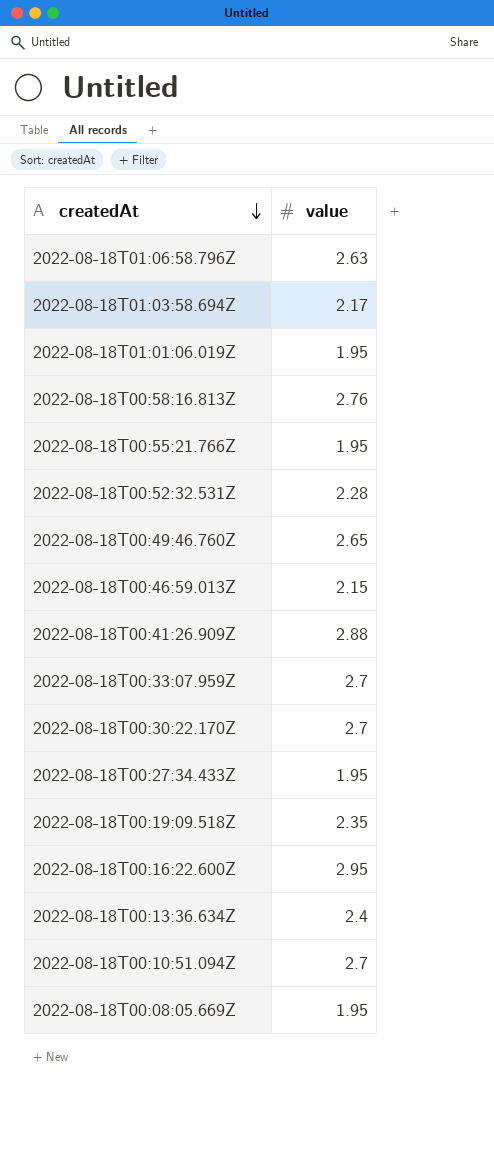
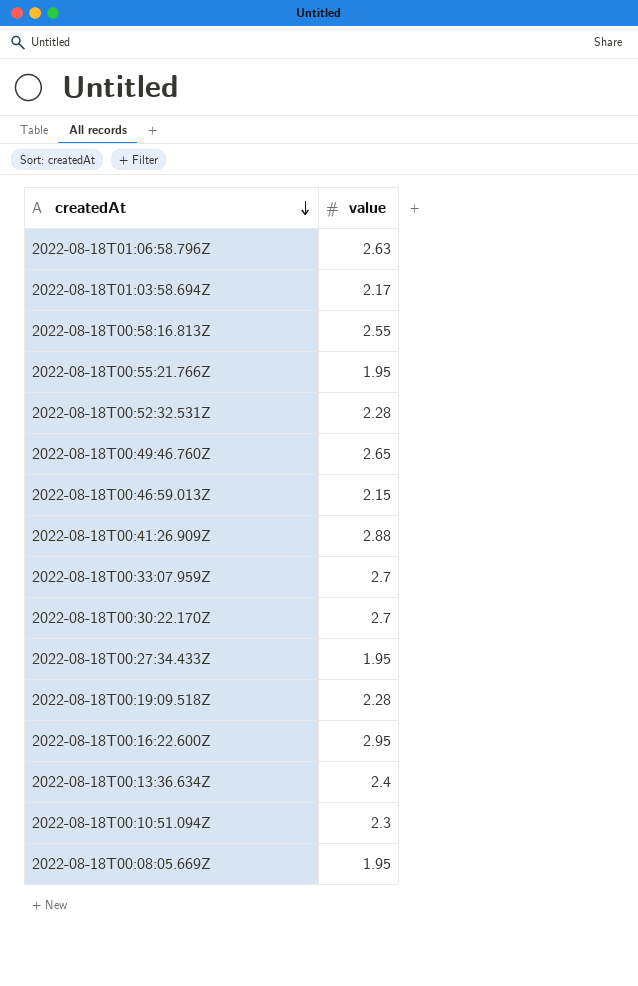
row 2022-08-18T01:01:06.019Z: 1.95 -> none
2022-08-18T00:58:16.813Z | value: 2.76 -> 2.55
2022-08-18T00:19:09.518Z | value: 2.35 -> 2.28
2022-08-18T00:10:51.094Z | value: 2.7 -> 2.3

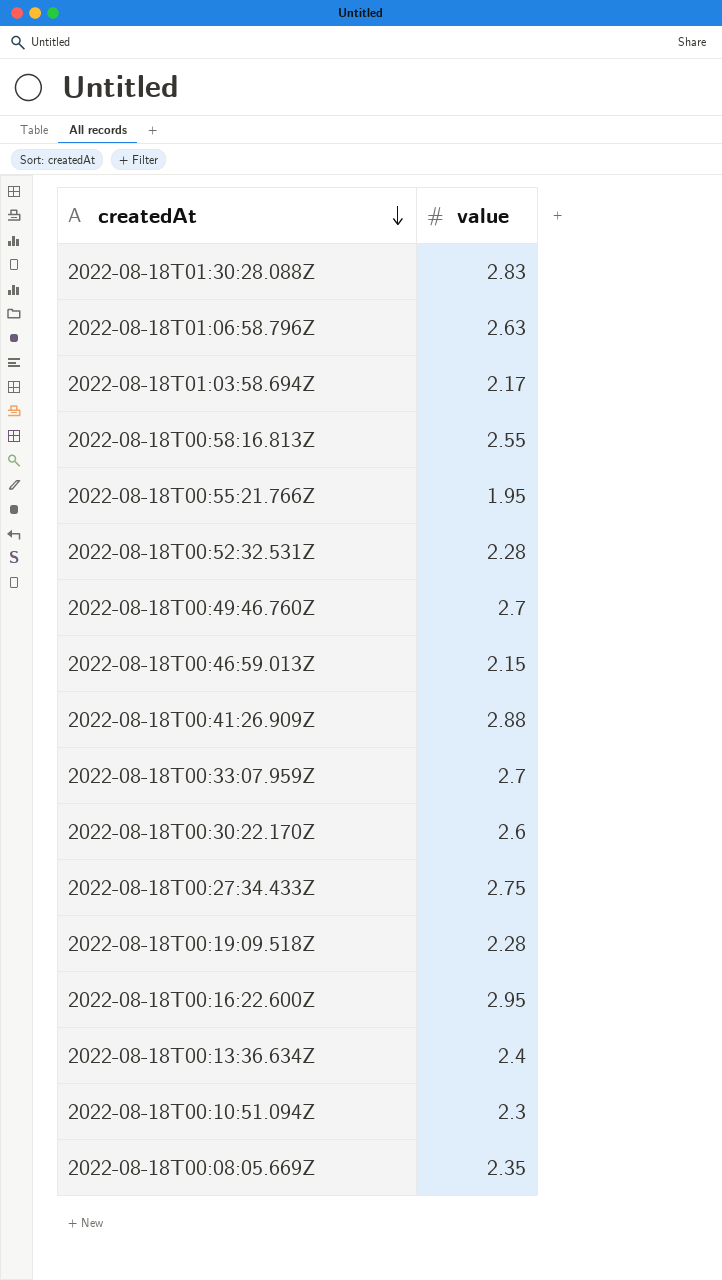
row 2022-08-18T01:30:28.088Z: none -> 2.83
2022-08-18T00:49:46.760Z | value: 2.65 -> 2.7
2022-08-18T00:30:22.170Z | value: 2.7 -> 2.6
2022-08-18T00:27:34.433Z | value: 1.95 -> 2.75
2022-08-18T00:08:05.669Z | value: 1.95 -> 2.35

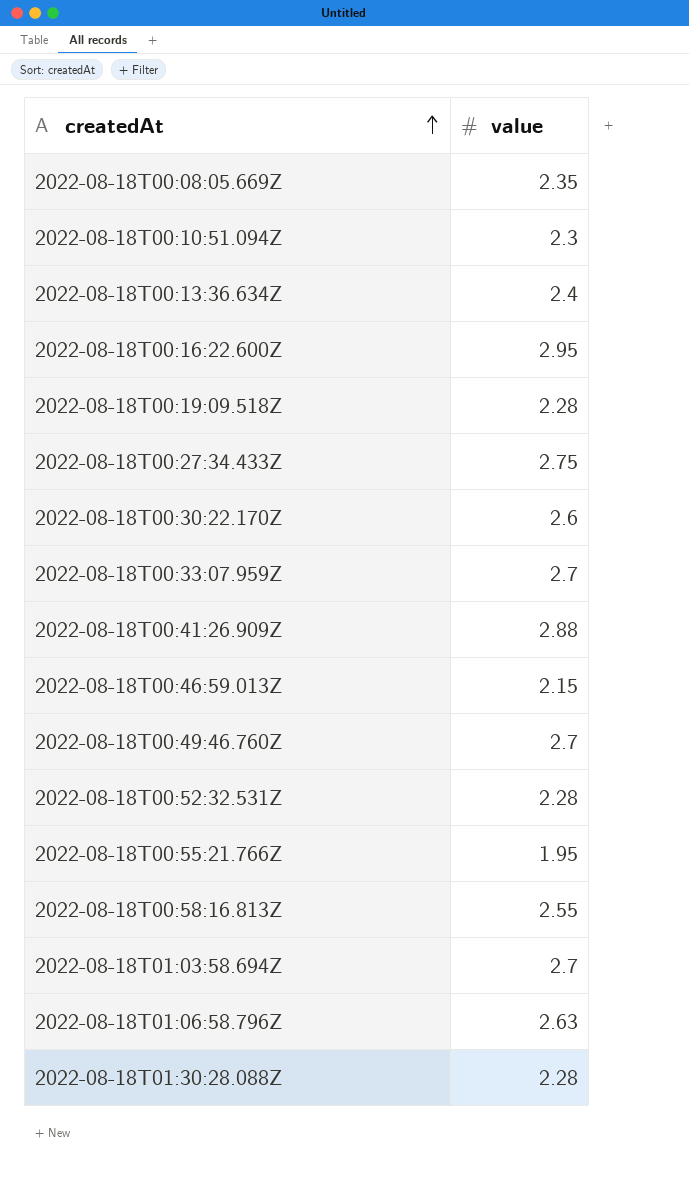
row order: createdAt descending -> createdAt ascending
2022-08-18T01:03:58.694Z | value: 2.17 -> 2.7
2022-08-18T01:30:28.088Z | value: 2.83 -> 2.28

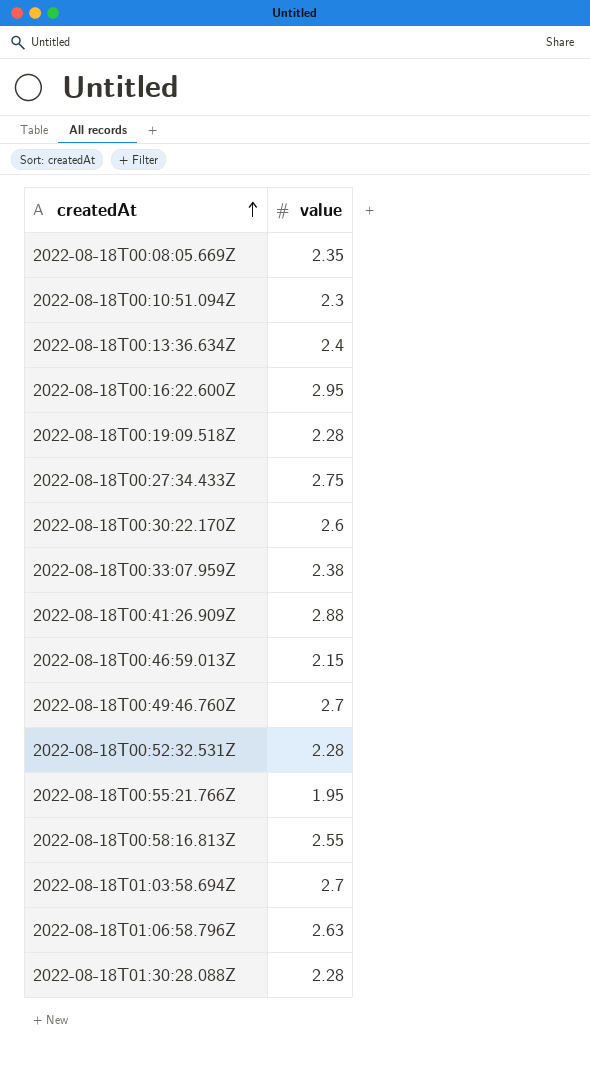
2022-08-18T00:33:07.959Z | value: 2.7 -> 2.38

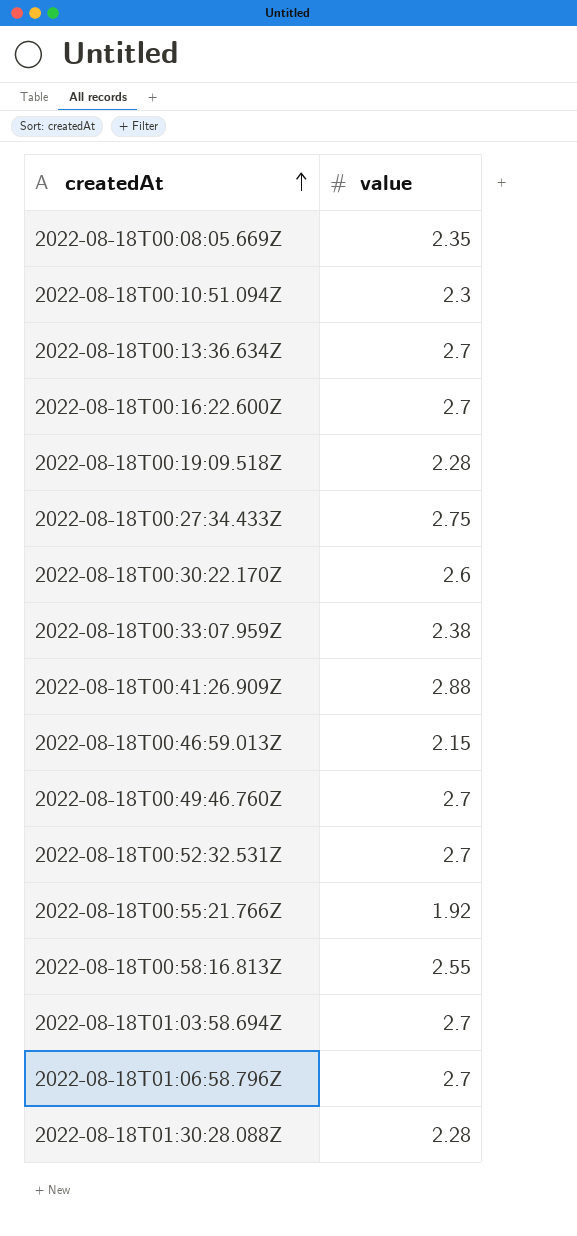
2022-08-18T00:13:36.634Z | value: 2.4 -> 2.7
2022-08-18T00:16:22.600Z | value: 2.95 -> 2.7
2022-08-18T00:52:32.531Z | value: 2.28 -> 2.7
2022-08-18T00:55:21.766Z | value: 1.95 -> 1.92
2022-08-18T01:06:58.796Z | value: 2.63 -> 2.7

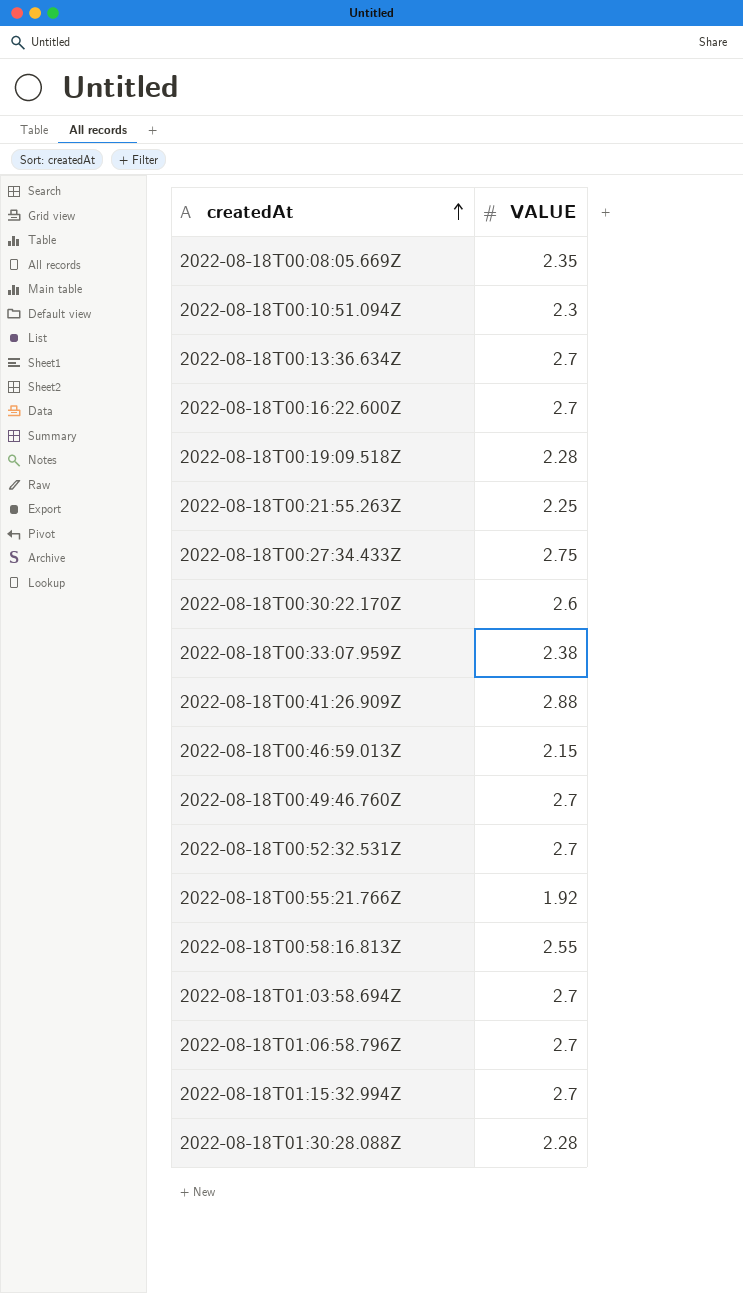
column name: value -> VALUE
row 2022-08-18T00:21:55.263Z: none -> 2.25
row 2022-08-18T01:15:32.994Z: none -> 2.7

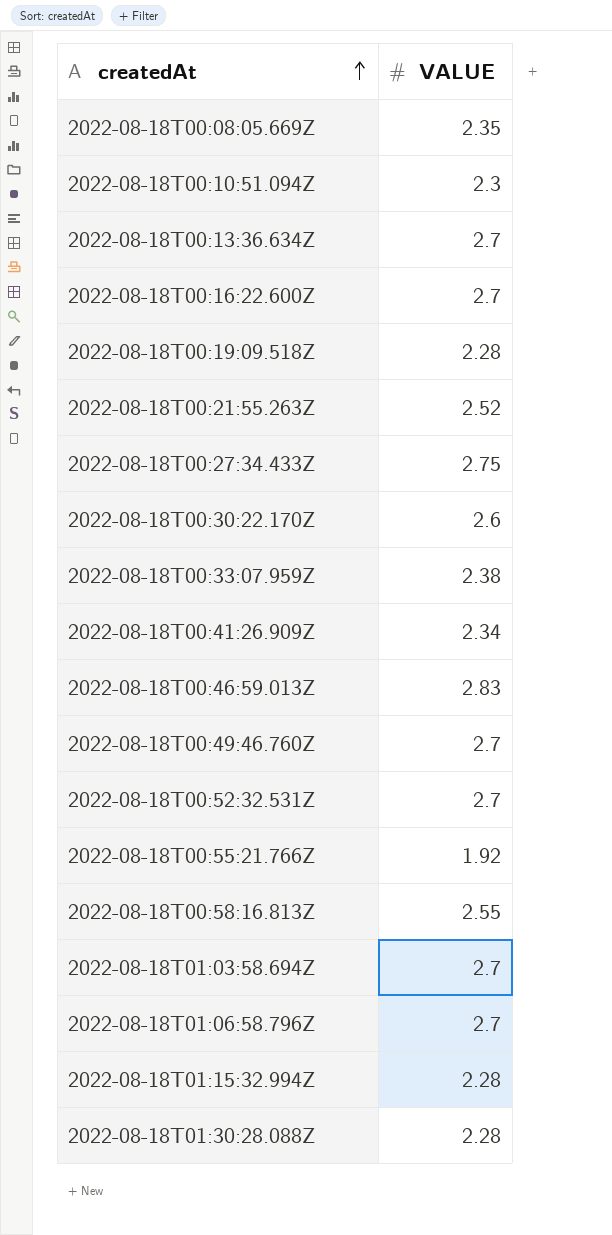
2022-08-18T00:21:55.263Z | VALUE: 2.25 -> 2.52
2022-08-18T00:41:26.909Z | VALUE: 2.88 -> 2.34
2022-08-18T00:46:59.013Z | VALUE: 2.15 -> 2.83
2022-08-18T01:15:32.994Z | VALUE: 2.7 -> 2.28

